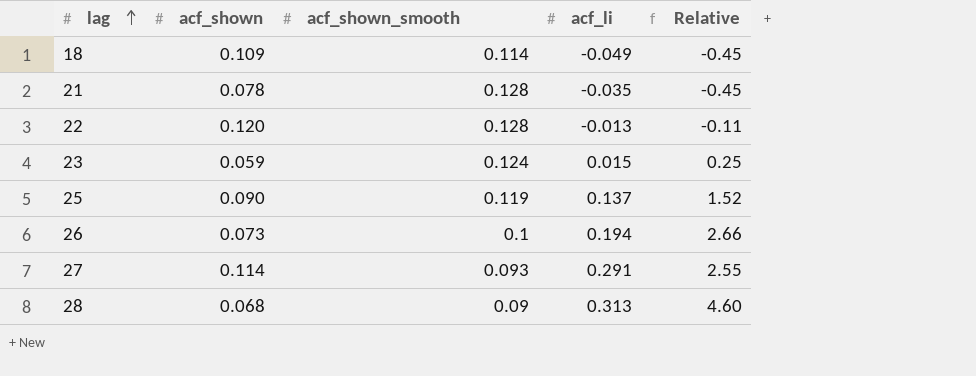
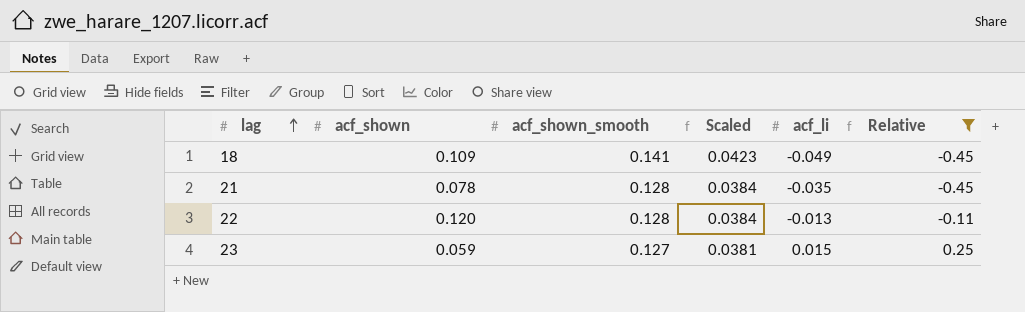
filter: none -> Relative <= 0.25
column Scaled | formula: none -> [acf_shown_smooth] * 0.3
18 | acf_shown_smooth: 0.114 -> 0.141
23 | acf_shown_smooth: 0.124 -> 0.127

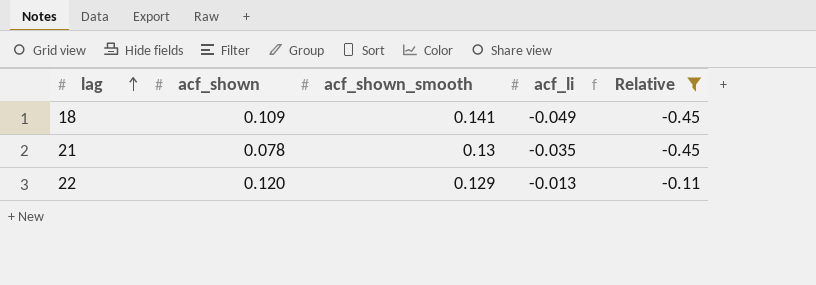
column Scaled | formula: [acf_shown_smooth] * 0.3 -> none
row 23: 0.059 | 0.127 | 0.0381 | 0.015 | 0.25 -> none
21 | acf_shown_smooth: 0.128 -> 0.13
22 | acf_shown_smooth: 0.128 -> 0.129

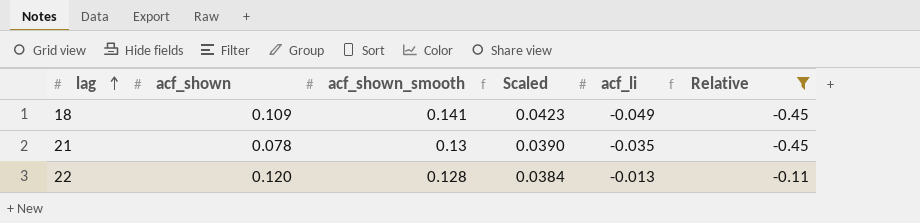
column Scaled | formula: none -> [acf_shown_smooth] * 0.3
22 | acf_shown_smooth: 0.129 -> 0.128

